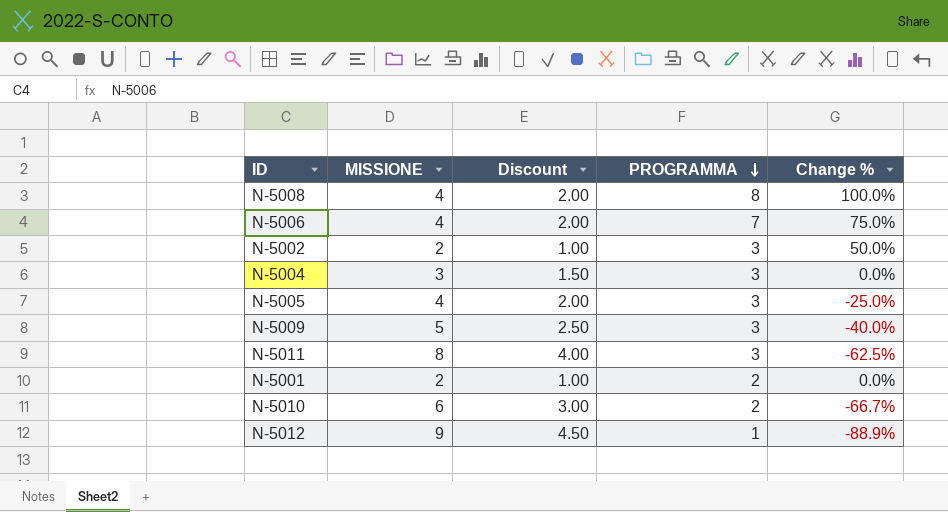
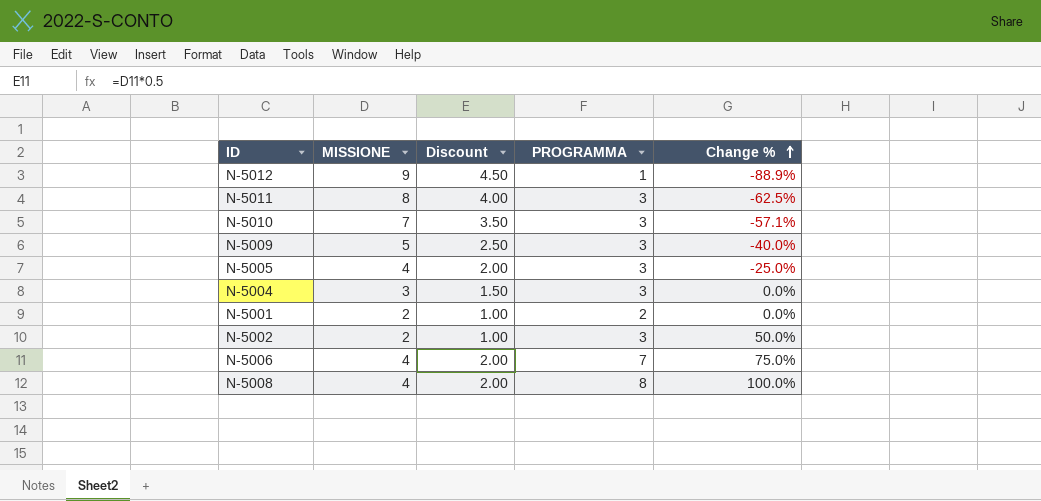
row order: PROGRAMMA descending -> Change % ascending
N-5010 | MISSIONE: 6 -> 7
N-5010 | Discount: 3.00 -> 3.50
N-5010 | PROGRAMMA: 2 -> 3
N-5010 | Change %: -66.7% -> -57.1%

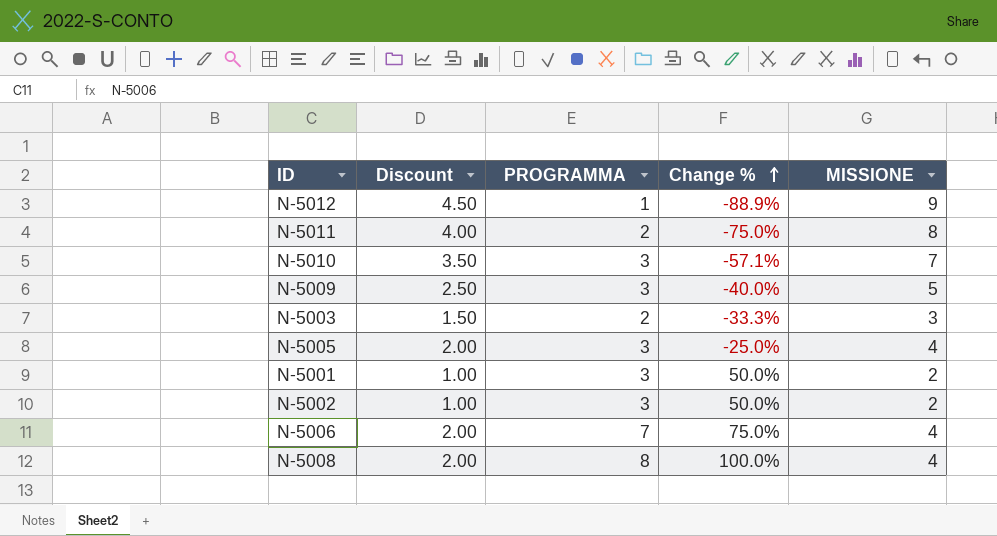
column MISSIONE | position: 2 -> 5
row N-5004: 3 | 1.50 | 3 | 0.0% -> none
N-5011 | PROGRAMMA: 3 -> 2
N-5011 | Change %: -62.5% -> -75.0%
row N-5003: none -> 1.50 | 2 | -33.3% | 3
N-5001 | PROGRAMMA: 2 -> 3
N-5001 | Change %: 0.0% -> 50.0%

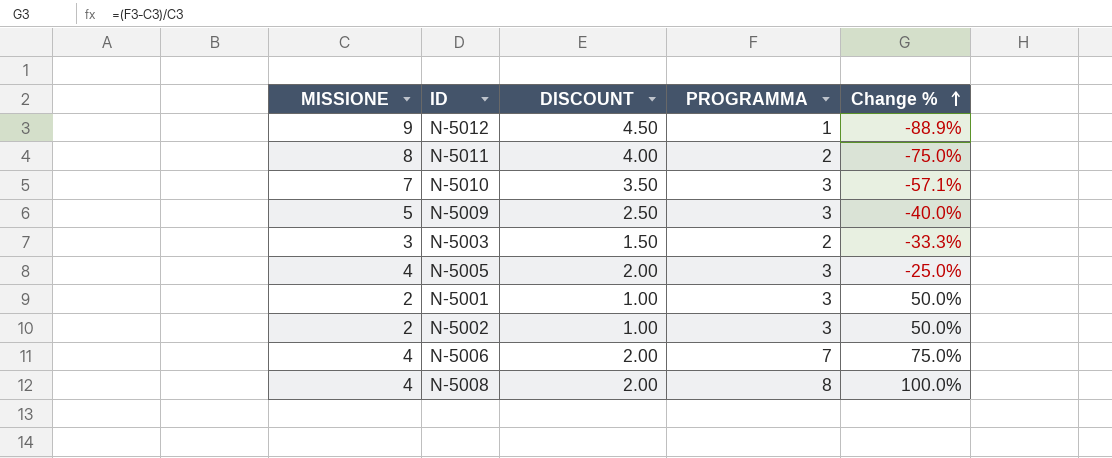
column MISSIONE | position: 5 -> 1
column name: Discount -> DISCOUNT

